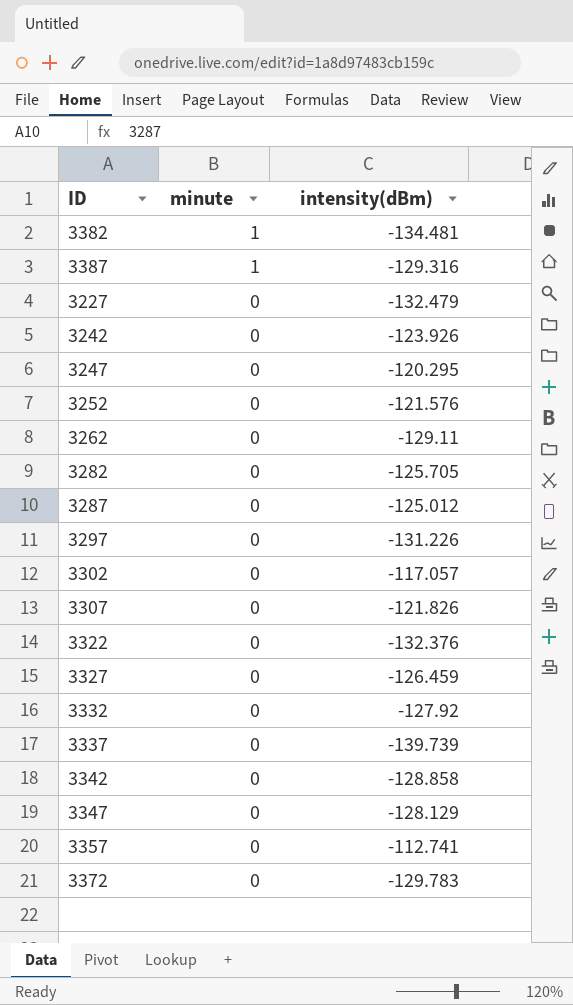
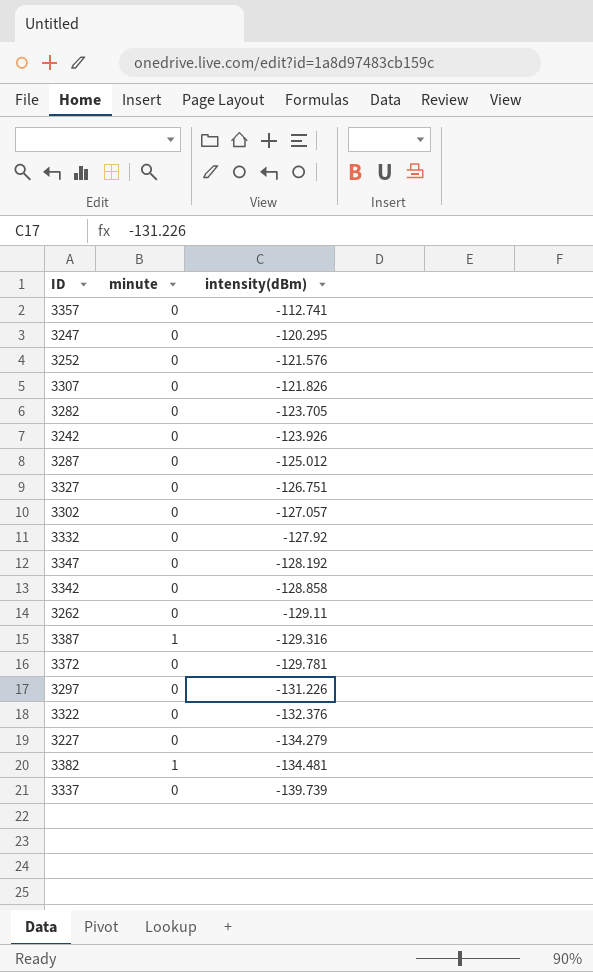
row order: minute descending -> intensity(dBm) descending
3282 | intensity(dBm): -125.705 -> -123.705
3327 | intensity(dBm): -126.459 -> -126.751
3302 | intensity(dBm): -117.057 -> -127.057
3347 | intensity(dBm): -128.129 -> -128.192
3372 | intensity(dBm): -129.783 -> -129.781
3227 | intensity(dBm): -132.479 -> -134.279

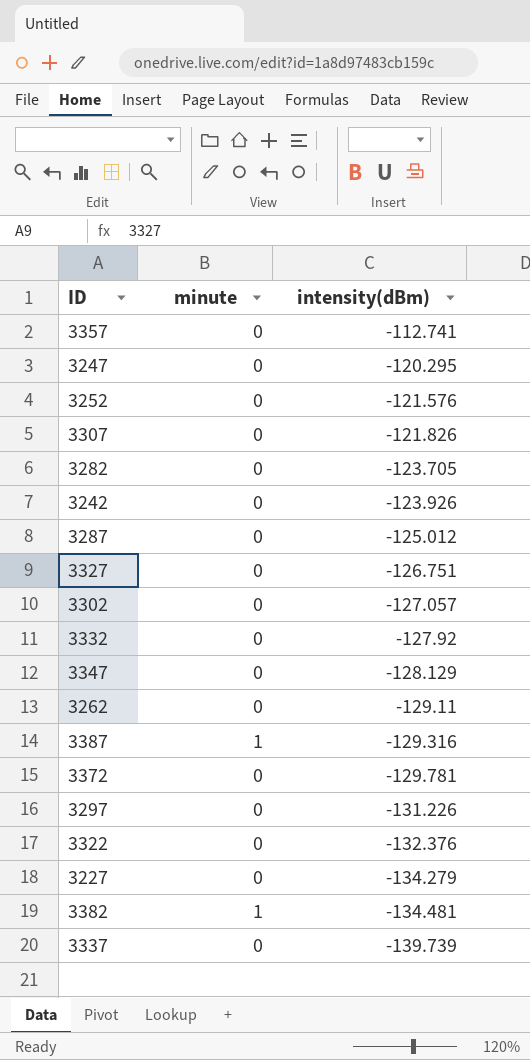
row 3342: 0 | -128.858 -> none
3347 | intensity(dBm): -128.192 -> -128.129

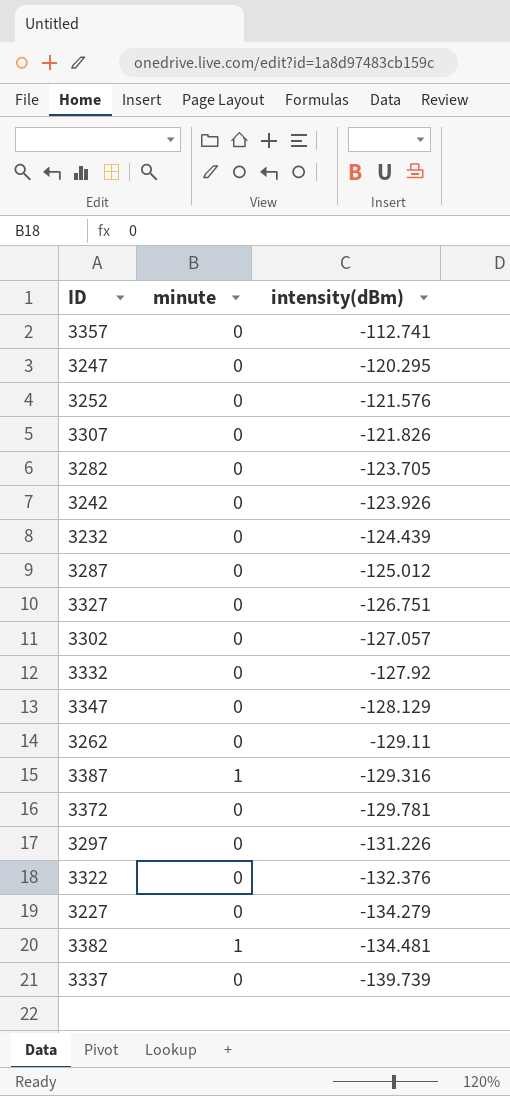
row 3232: none -> 0 | -124.439

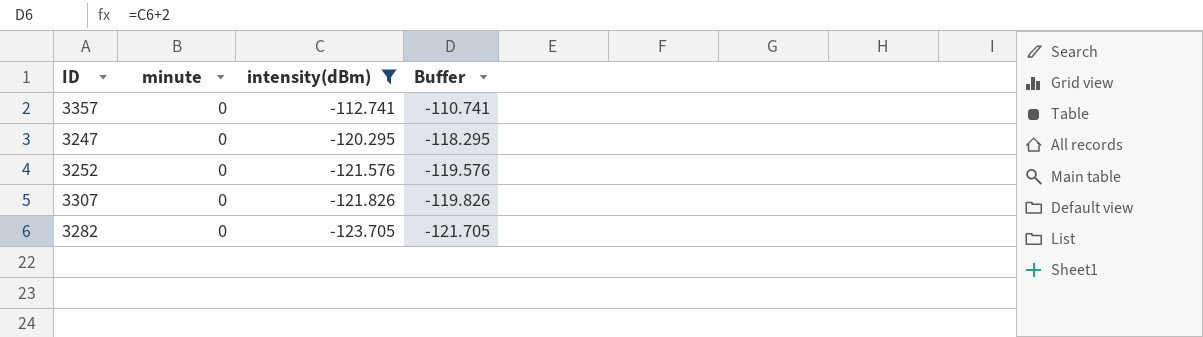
filter: none -> intensity(dBm) >= -123.705
column Buffer | formula: none -> [intensity(dBm)] + 2

